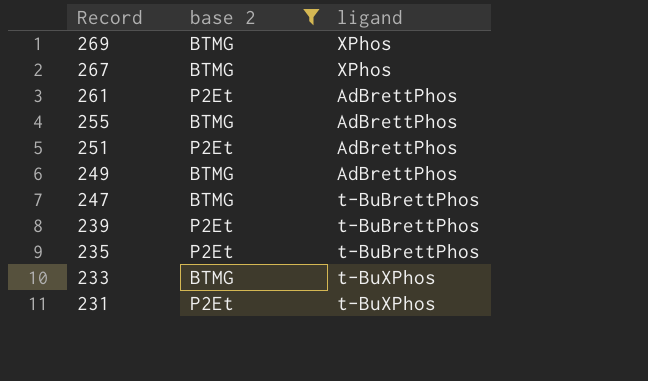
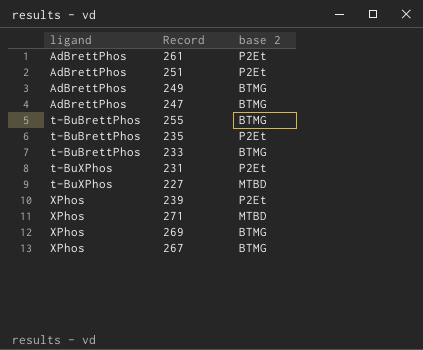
filter: base 2 != MTBD -> none
row order: Record descending -> ligand ascending
column ligand | position: 3 -> 1
247 | ligand: t-BuBrettPhos -> AdBrettPhos
255 | ligand: AdBrettPhos -> t-BuBrettPhos
233 | ligand: t-BuXPhos -> t-BuBrettPhos
239 | ligand: t-BuBrettPhos -> XPhos

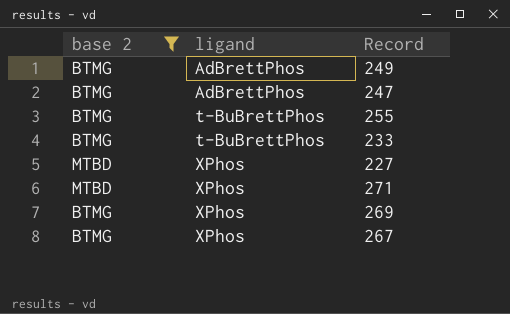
filter: none -> base 2 != P2Et
column base 2 | position: 3 -> 1
227 | ligand: t-BuXPhos -> XPhos

